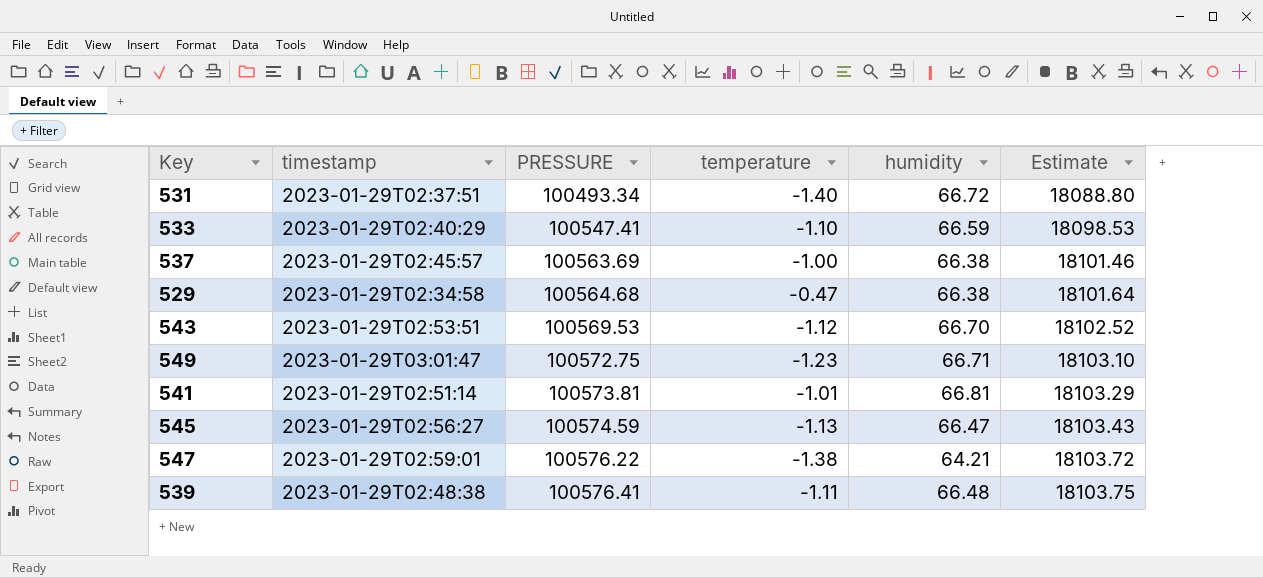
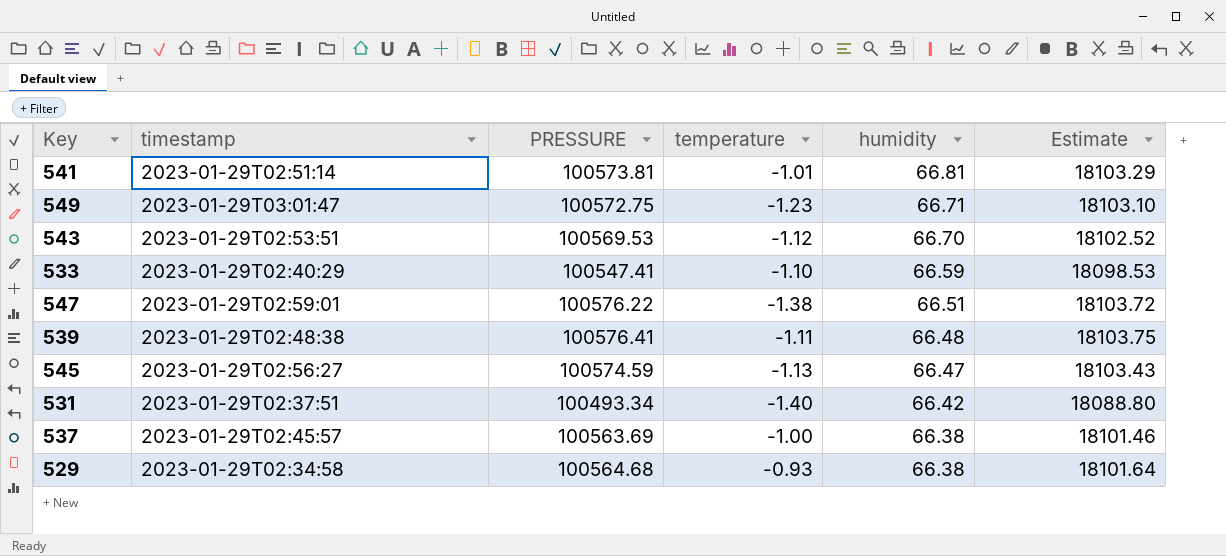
row order: PRESSURE ascending -> humidity descending
547 | humidity: 64.21 -> 66.51
531 | humidity: 66.72 -> 66.42
529 | temperature: -0.47 -> -0.93

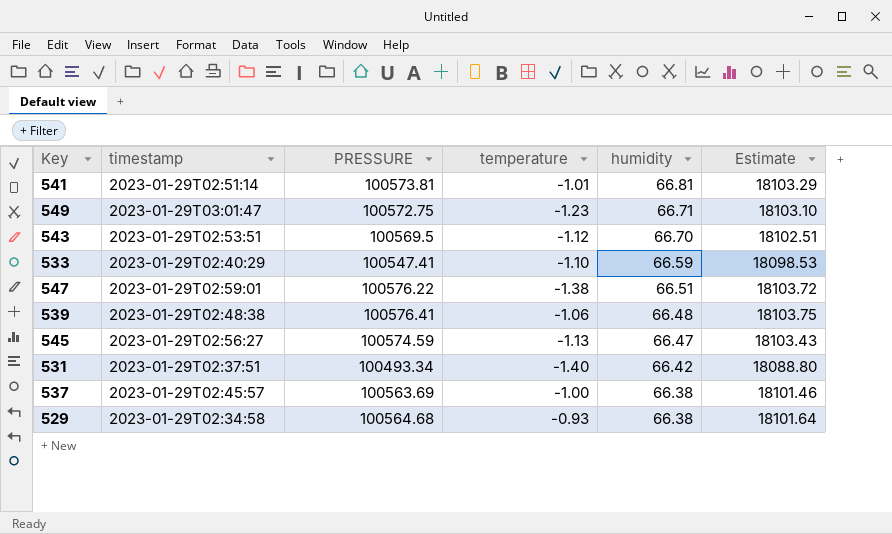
543 | PRESSURE: 100569.53 -> 100569.5
543 | Estimate: 18102.52 -> 18102.51
539 | temperature: -1.11 -> -1.06

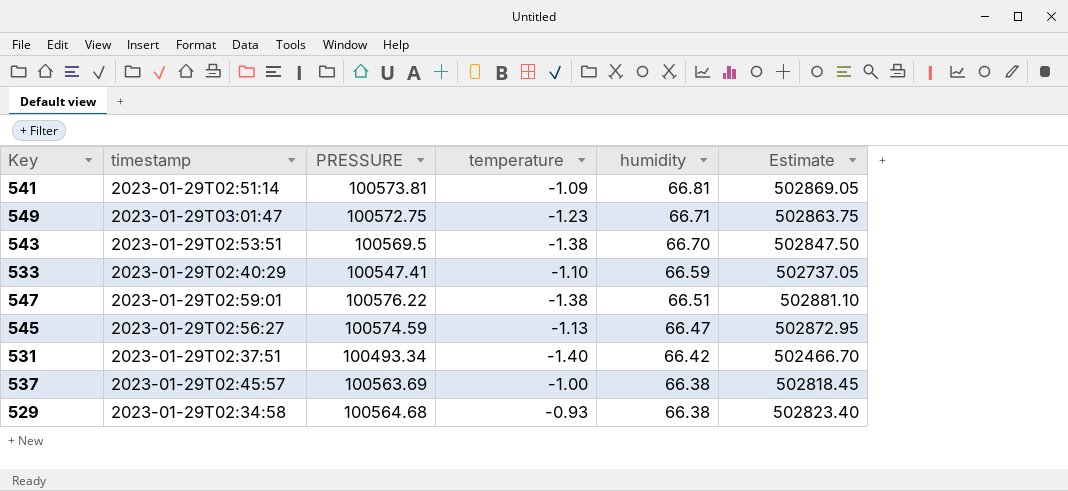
column Estimate | formula: [PRESSURE] * 0.18 -> [PRESSURE] * 5
row 539: 2023-01-29T02:48:38 | 100576.41 | -1.06 | 66.48 | 18103.75 -> none
541 | temperature: -1.01 -> -1.09
543 | temperature: -1.12 -> -1.38

